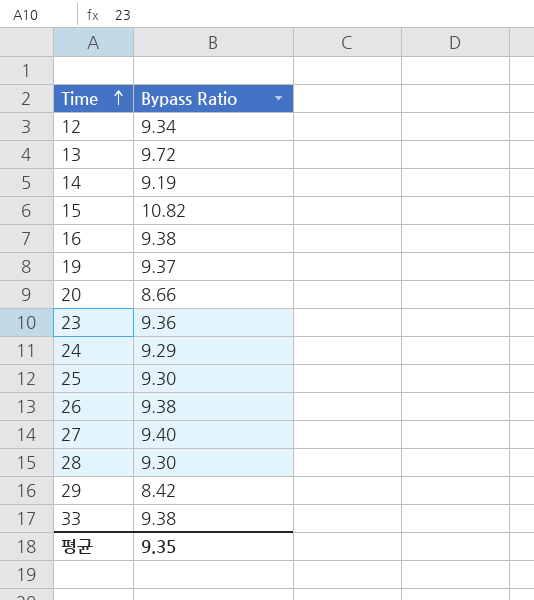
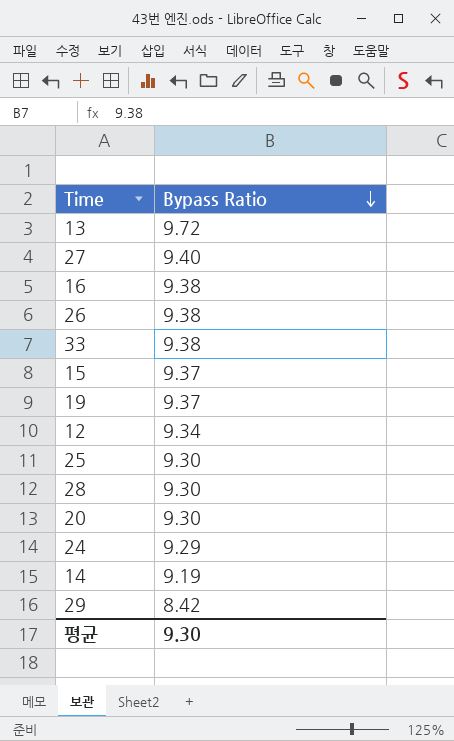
row order: Time ascending -> Bypass Ratio descending
row 23: 9.36 -> none
15 | Bypass Ratio: 10.82 -> 9.37
20 | Bypass Ratio: 8.66 -> 9.30
평균 | Bypass Ratio: 9.35 -> 9.30

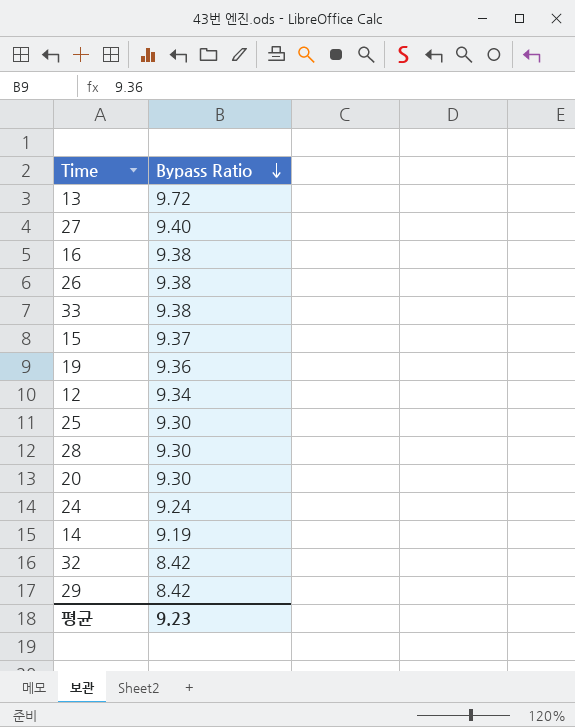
19 | Bypass Ratio: 9.37 -> 9.36
24 | Bypass Ratio: 9.29 -> 9.24
row 32: none -> 8.42
평균 | Bypass Ratio: 9.30 -> 9.23

